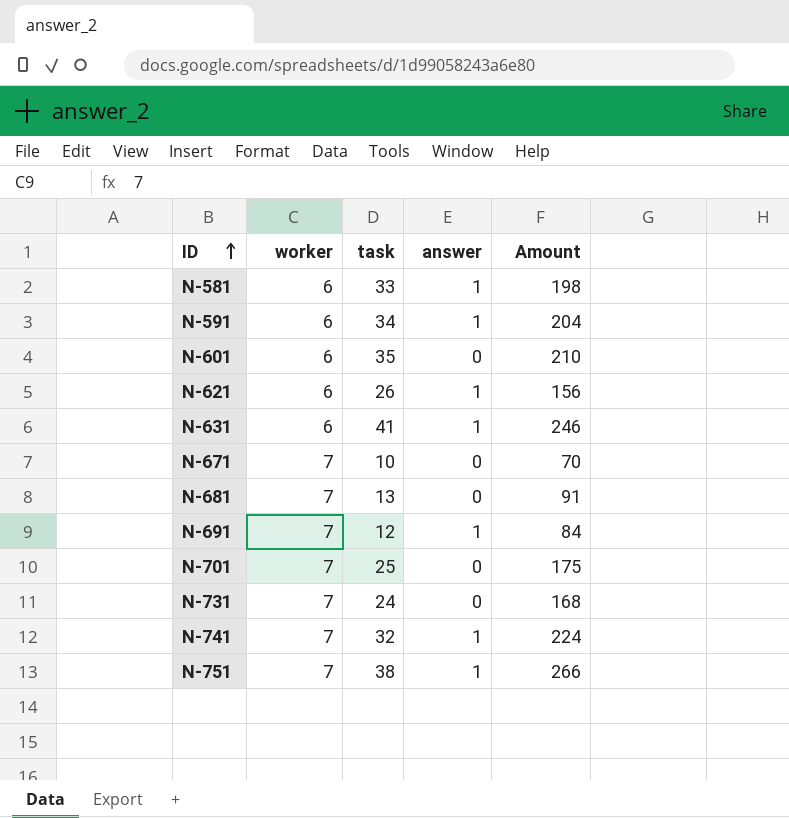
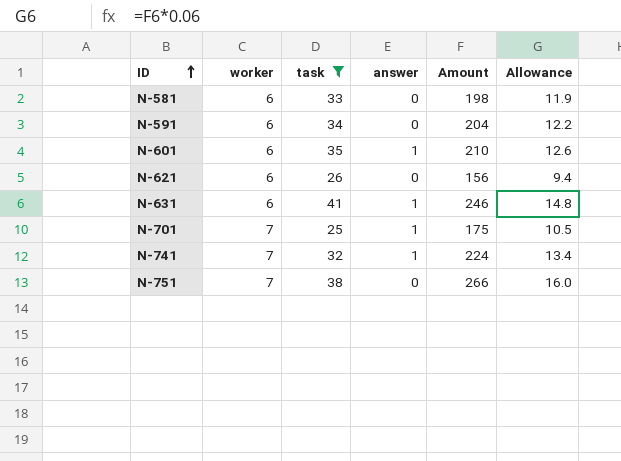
filter: none -> task >= 25
column Allowance | formula: none -> [Amount] * 0.06
N-581 | answer: 1 -> 0
N-591 | answer: 1 -> 0
N-601 | answer: 0 -> 1
N-621 | answer: 1 -> 0
N-701 | answer: 0 -> 1
N-751 | answer: 1 -> 0

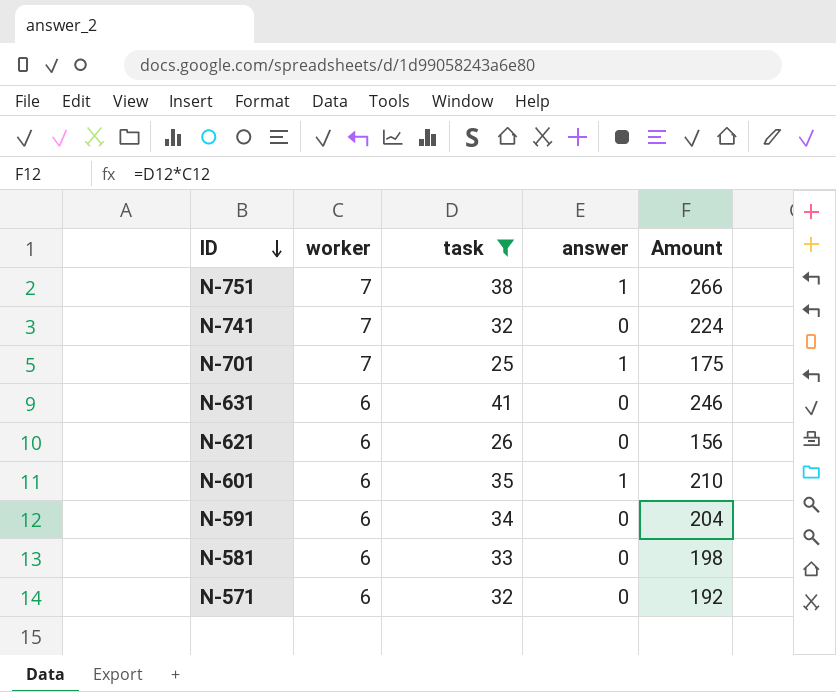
row order: ID ascending -> ID descending
column Allowance | formula: [Amount] * 0.06 -> none
N-751 | answer: 0 -> 1
N-741 | answer: 1 -> 0
N-631 | answer: 1 -> 0
row N-571: none -> 6 | 32 | 0 | 192

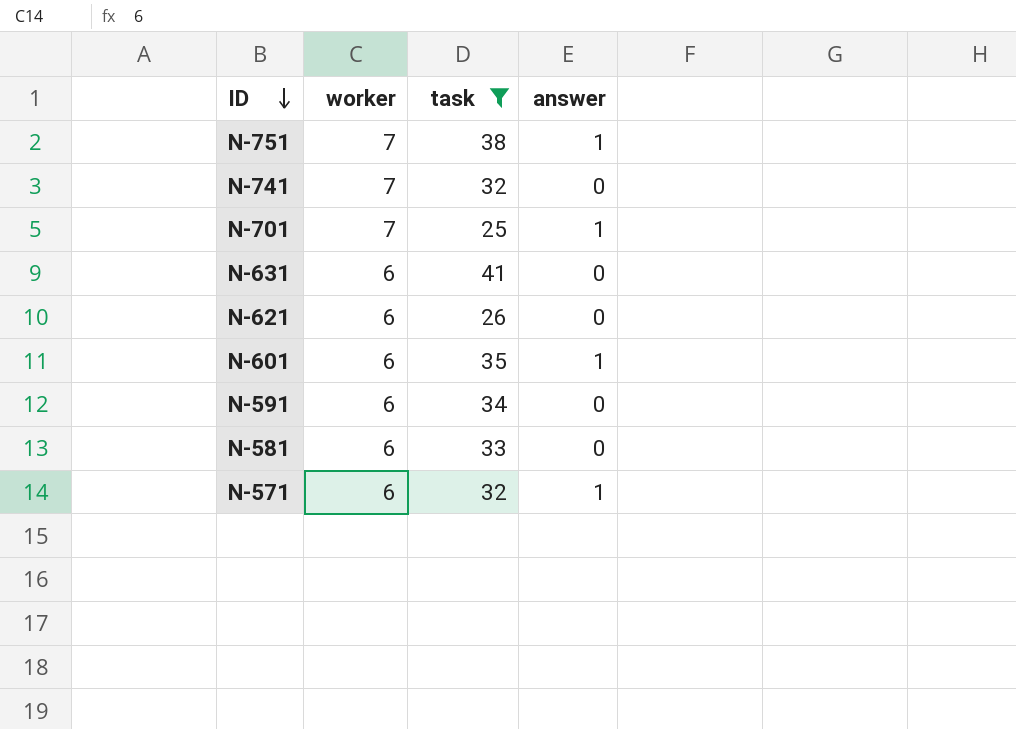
column Amount | formula: [worker] * [task] -> none
N-571 | answer: 0 -> 1

